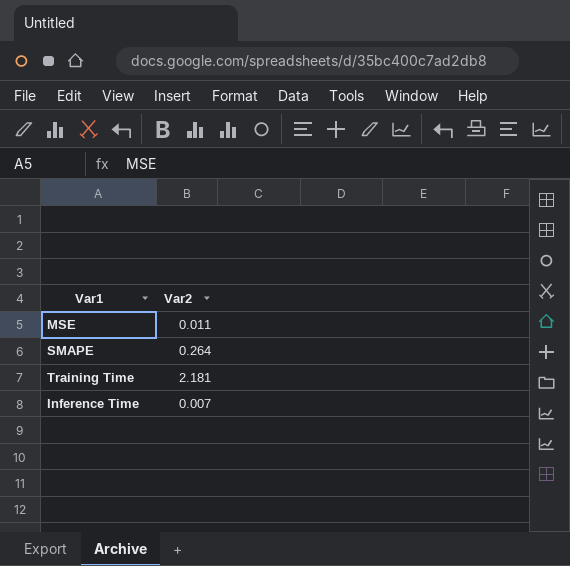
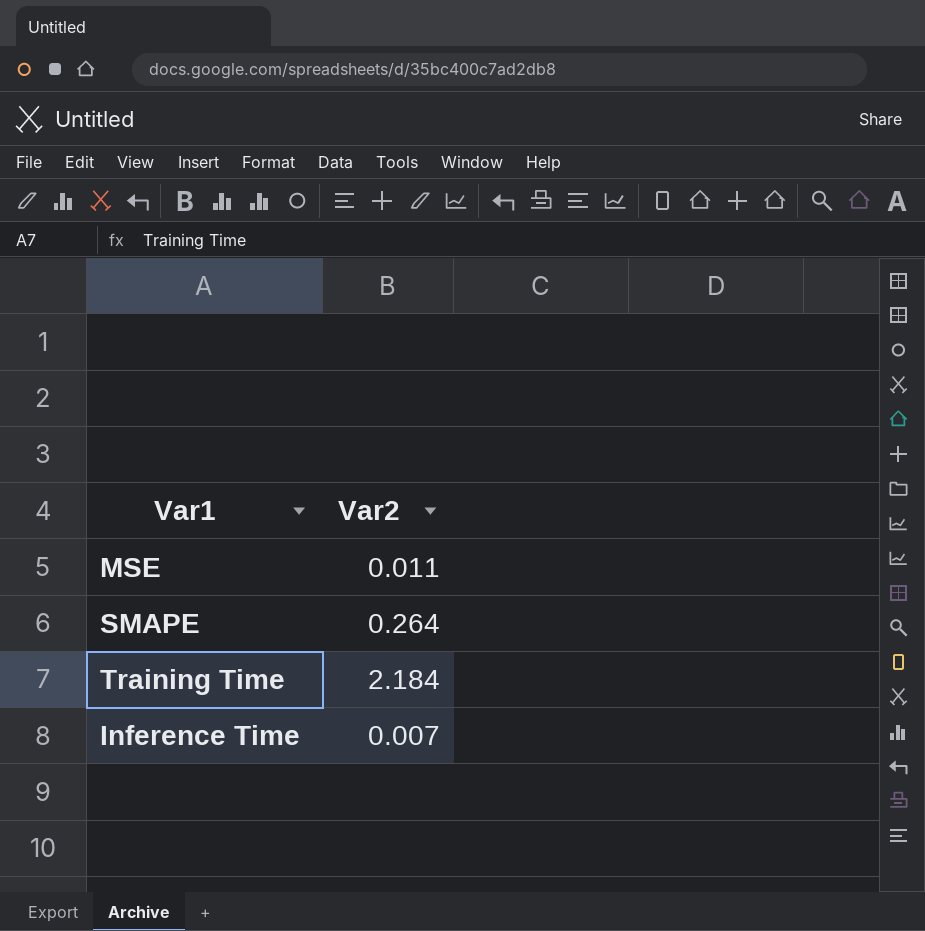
Training Time | Var2: 2.181 -> 2.184

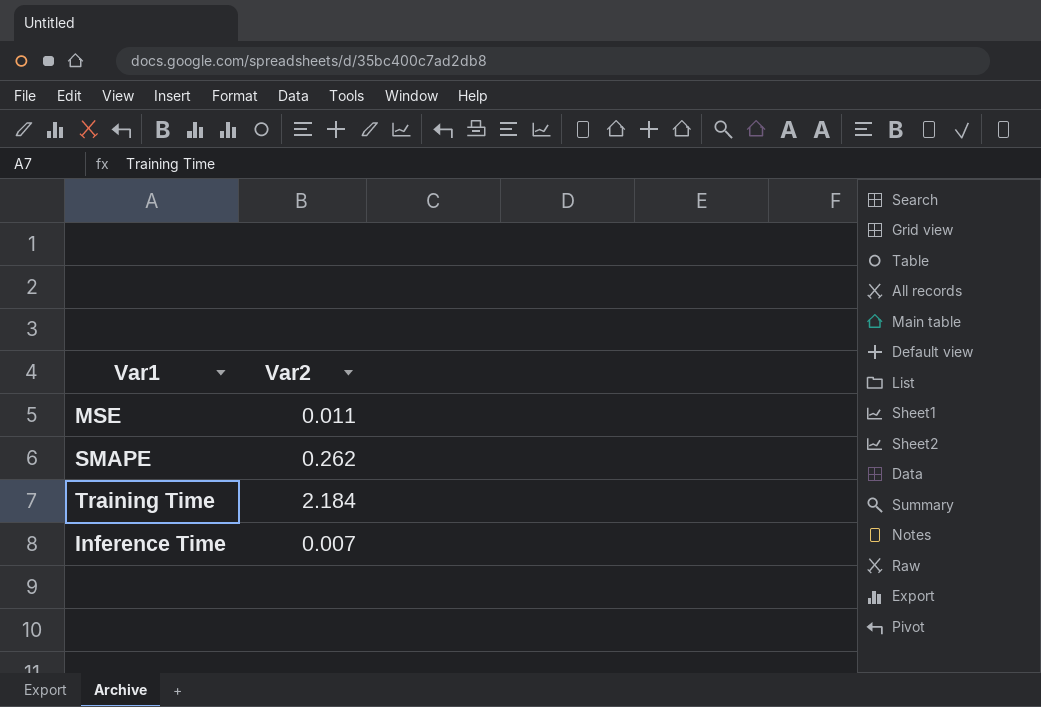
SMAPE | Var2: 0.264 -> 0.262

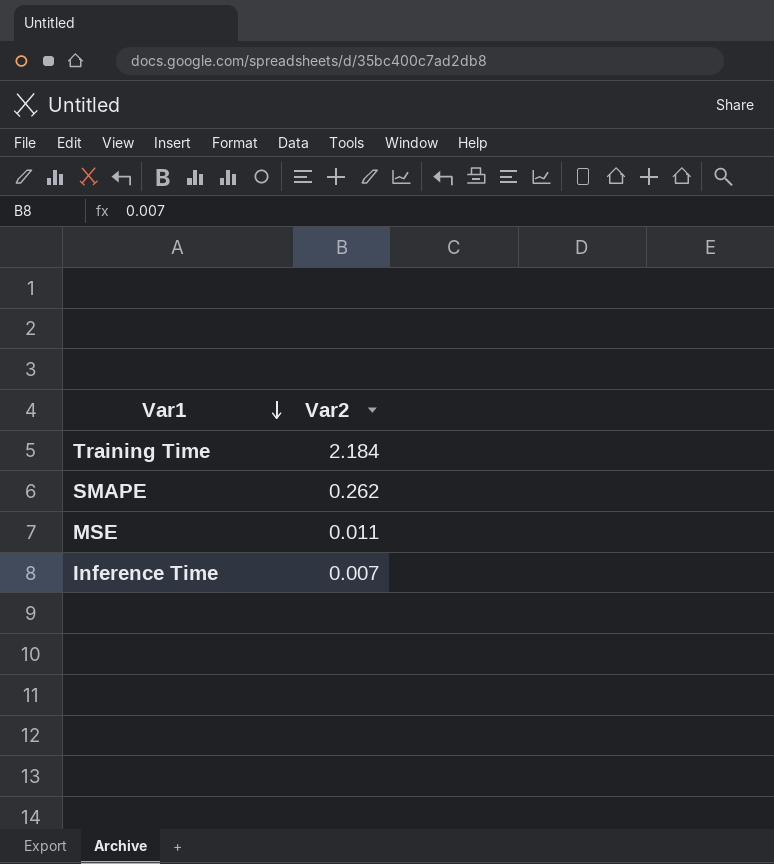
row order: none -> Var1 descending

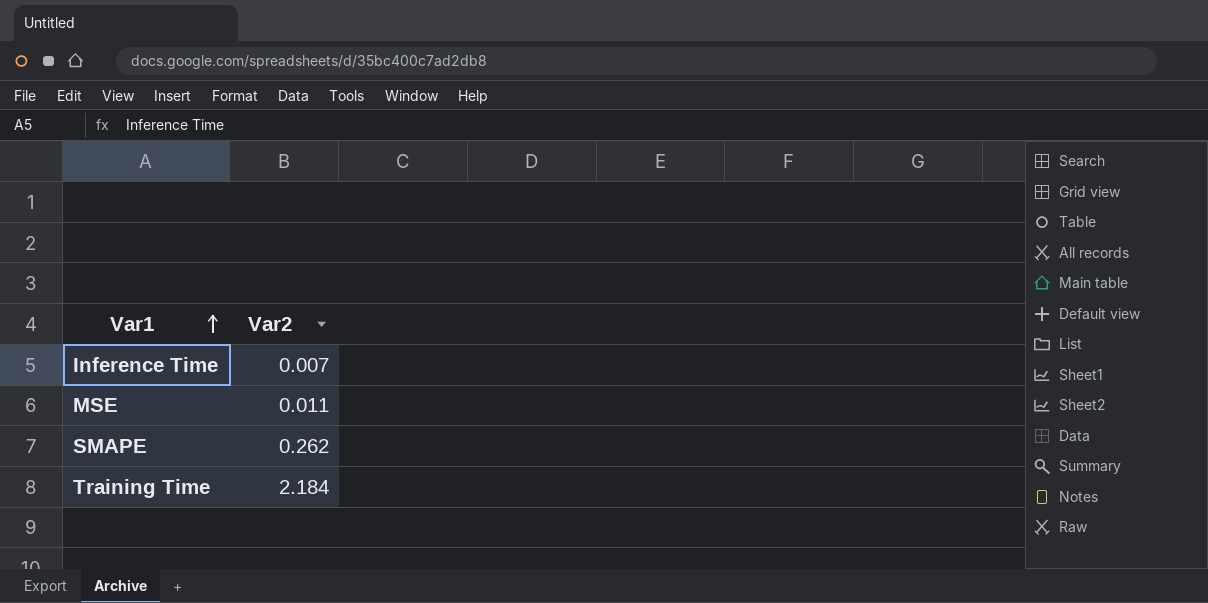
row order: Var1 descending -> Var1 ascending

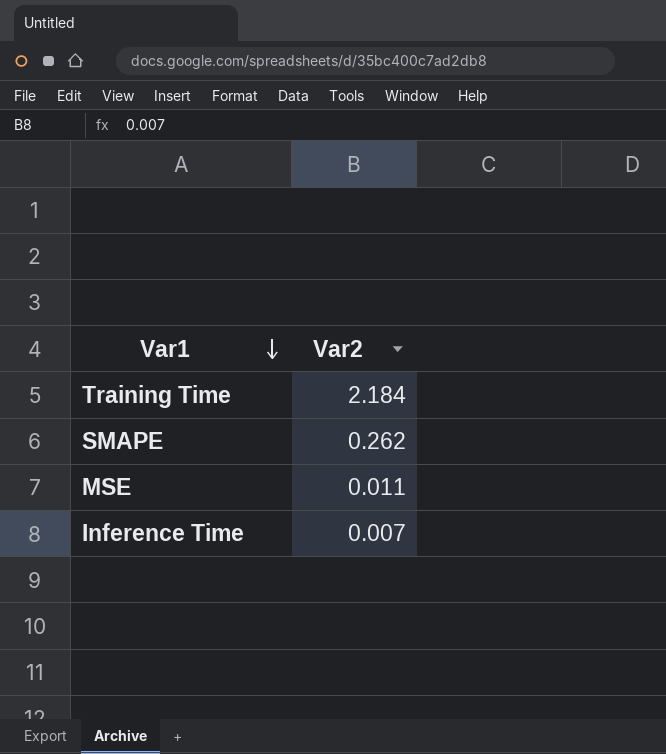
row order: Var1 ascending -> Var1 descending

